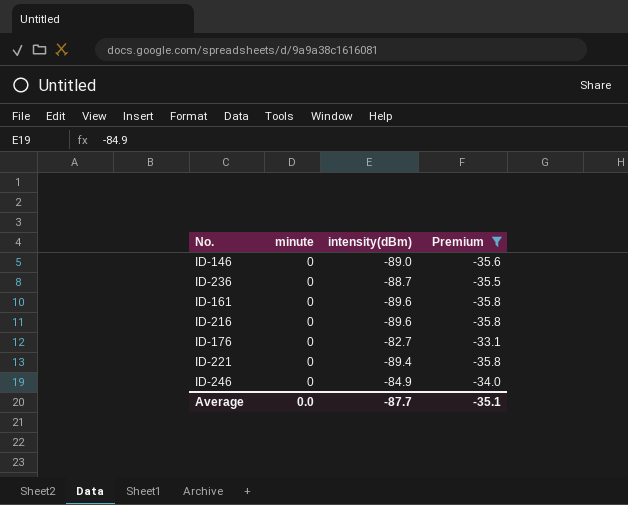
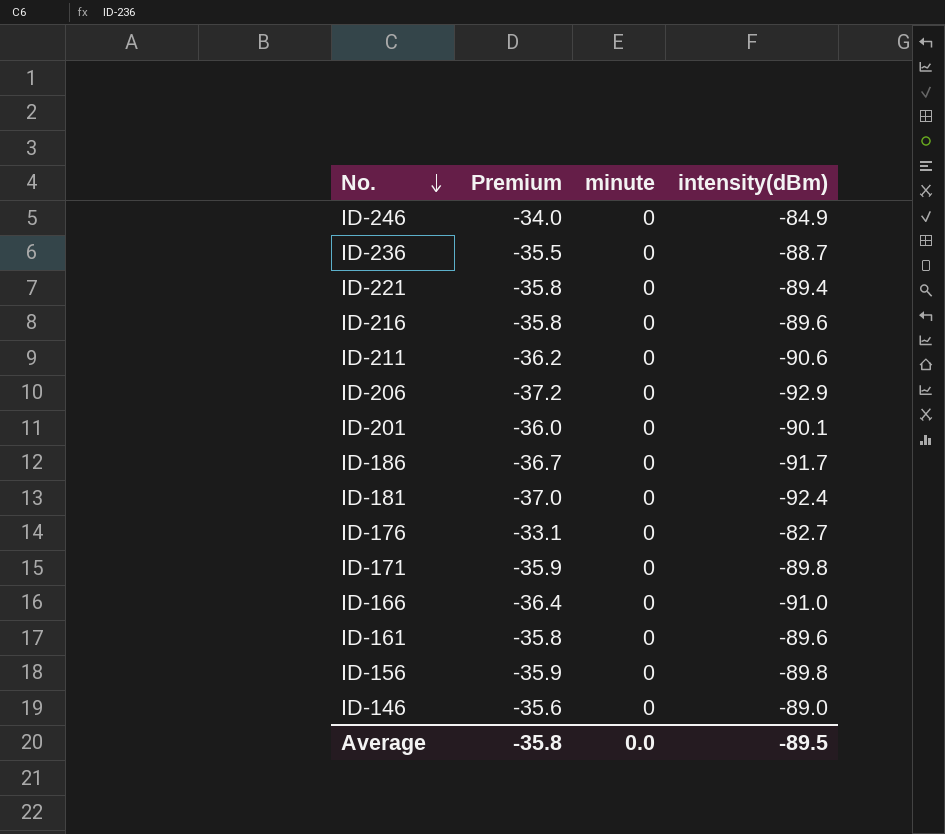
filter: Premium >= -35.8 -> none
row order: none -> No. descending
column Premium | position: 4 -> 2
Average | Premium: -35.1 -> -35.8
Average | intensity(dBm): -87.7 -> -89.5

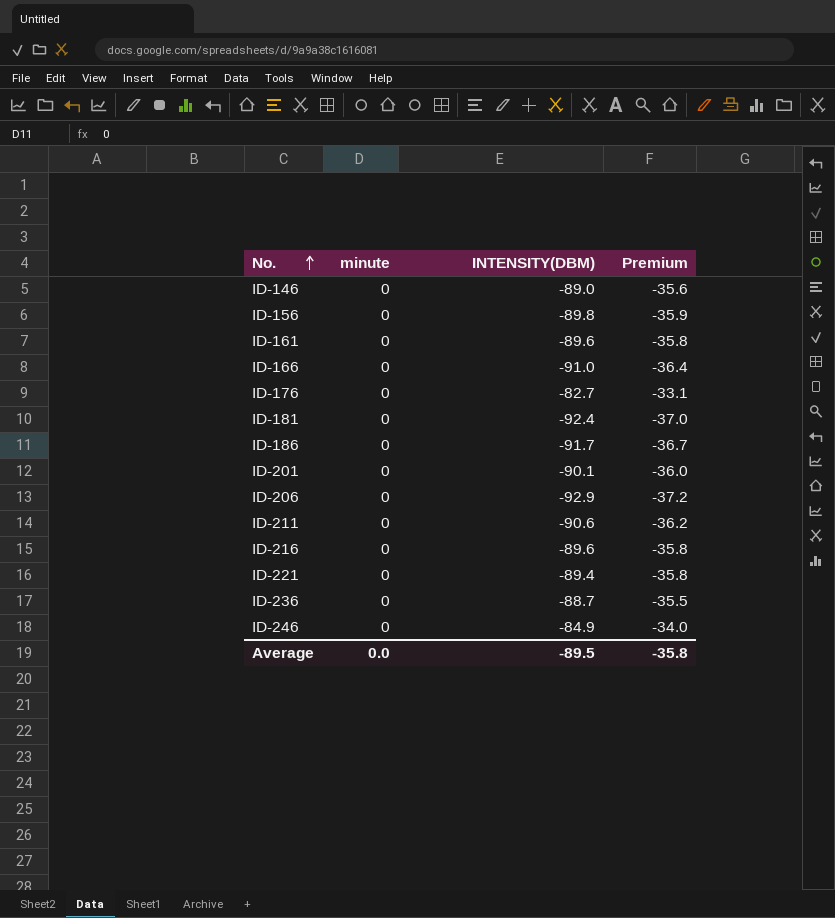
row order: No. descending -> No. ascending
column name: intensity(dBm) -> INTENSITY(DBM)
column Premium | position: 2 -> 4
row ID-171: -35.9 | 0 | -89.8 -> none

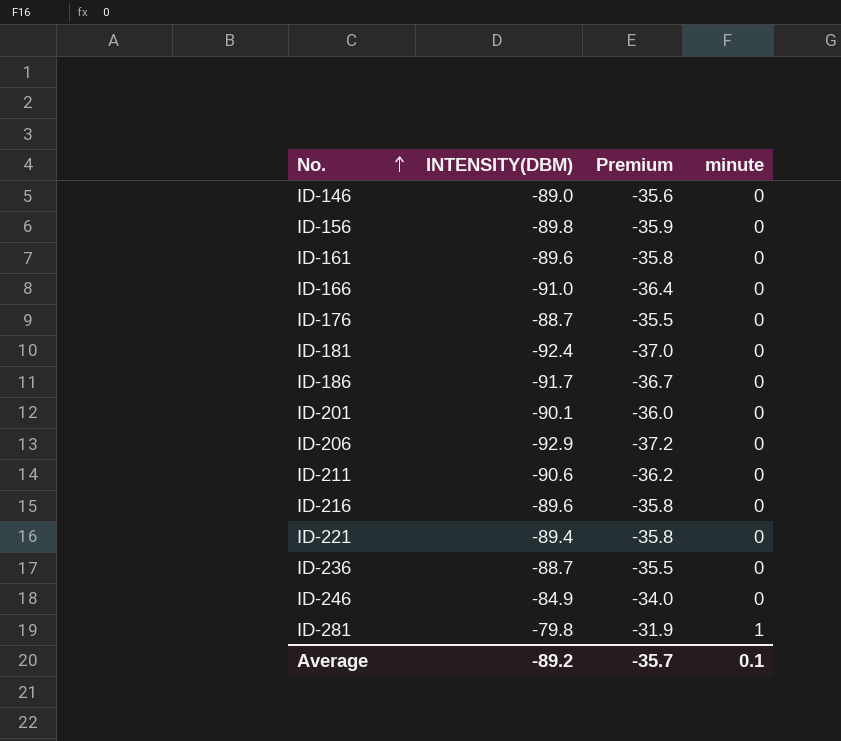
column minute | position: 2 -> 4
ID-176 | INTENSITY(DBM): -82.7 -> -88.7
ID-176 | Premium: -33.1 -> -35.5
row ID-281: none -> -79.8 | -31.9 | 1
Average | INTENSITY(DBM): -89.5 -> -89.2
Average | Premium: -35.8 -> -35.7
Average | minute: 0.0 -> 0.1

